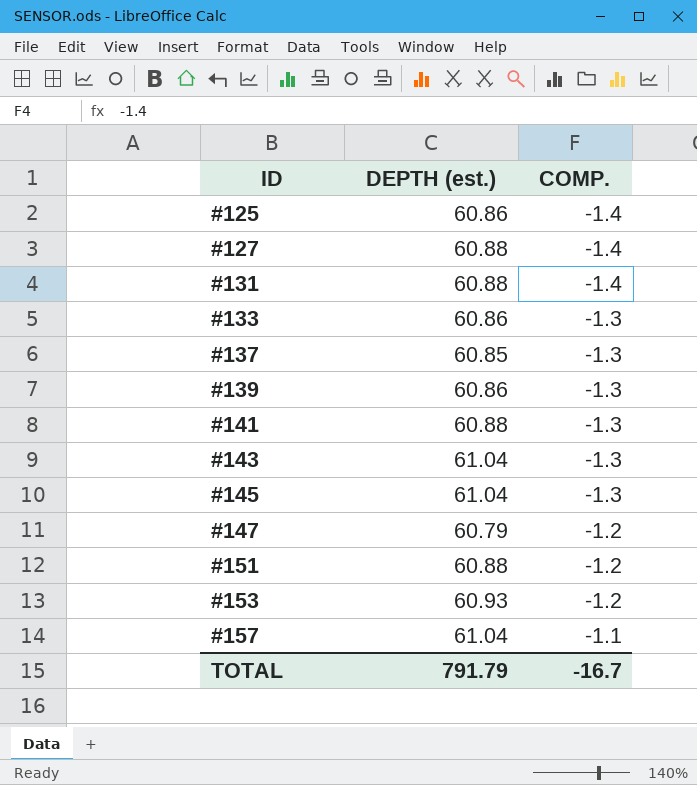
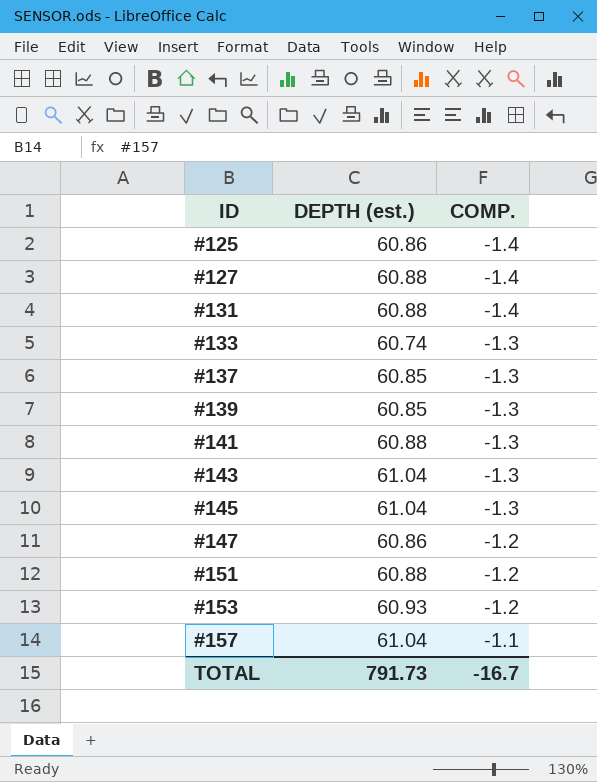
#133 | DEPTH (est.): 60.86 -> 60.74
#139 | DEPTH (est.): 60.86 -> 60.85
#147 | DEPTH (est.): 60.79 -> 60.86
TOTAL | DEPTH (est.): 791.79 -> 791.73

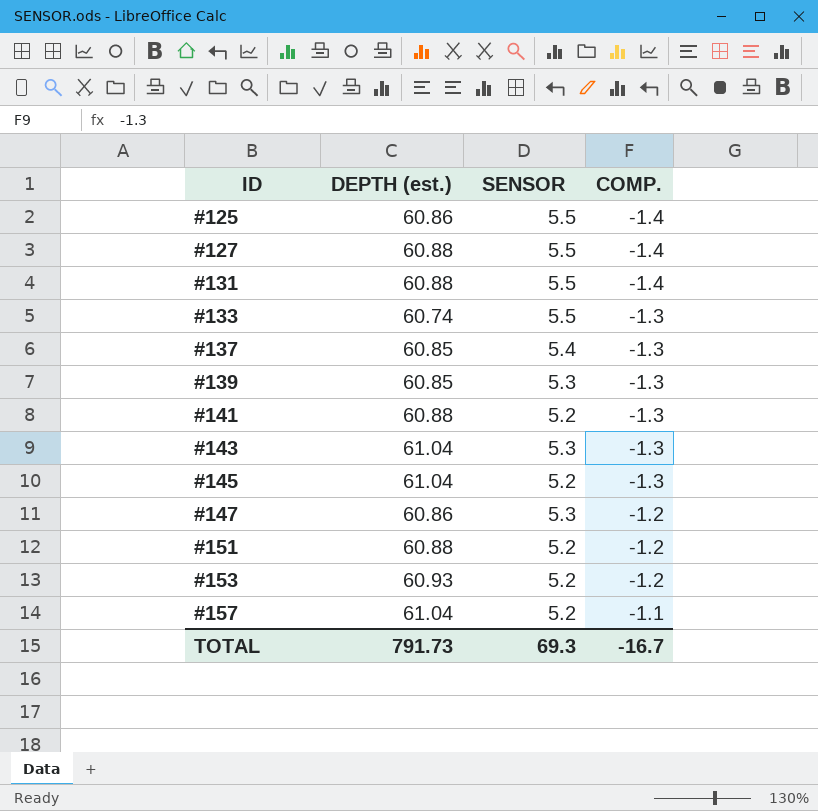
column SENSOR | position: none -> 3

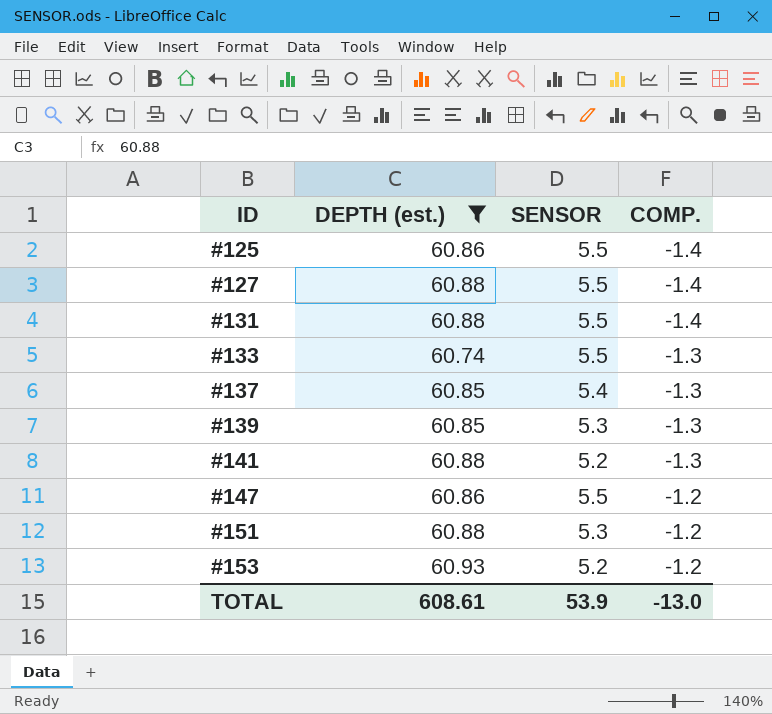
filter: none -> DEPTH (est.) != 61.04
#147 | SENSOR: 5.3 -> 5.5
#151 | SENSOR: 5.2 -> 5.3
TOTAL | DEPTH (est.): 791.73 -> 608.61
TOTAL | SENSOR: 69.3 -> 53.9
TOTAL | COMP.: -16.7 -> -13.0

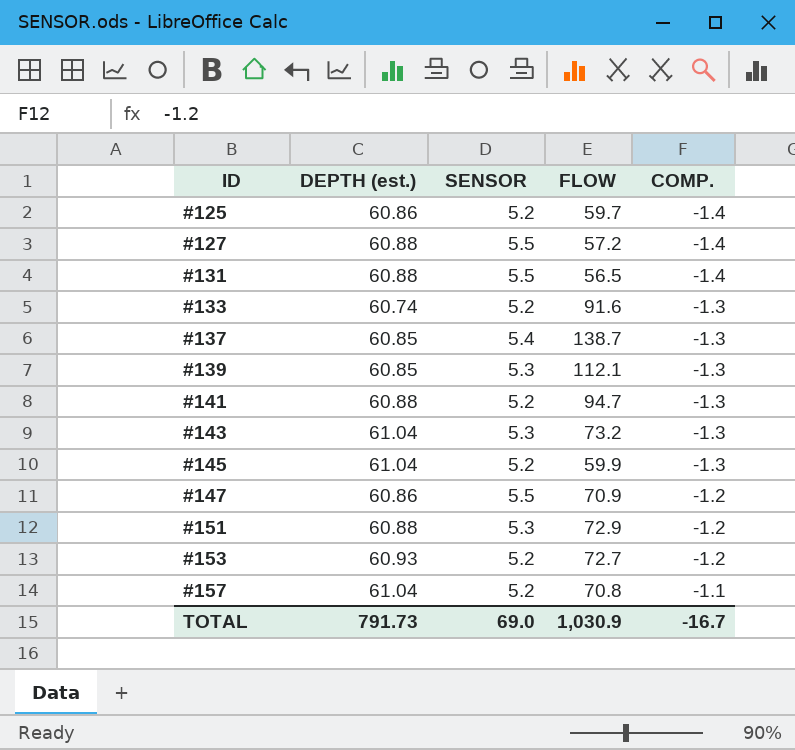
filter: DEPTH (est.) != 61.04 -> none
column FLOW | position: none -> 4
#125 | SENSOR: 5.5 -> 5.2
#133 | SENSOR: 5.5 -> 5.2
TOTAL | DEPTH (est.): 608.61 -> 791.73
TOTAL | SENSOR: 53.9 -> 69.0
TOTAL | COMP.: -13.0 -> -16.7

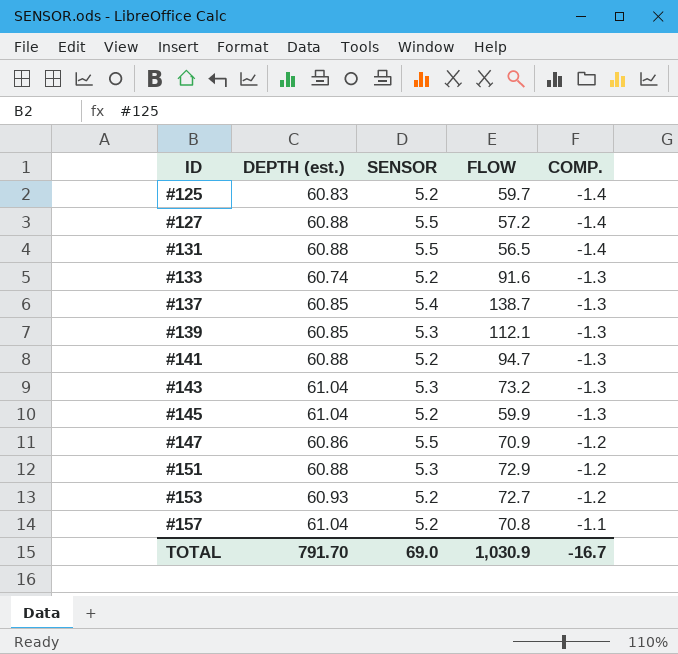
#125 | DEPTH (est.): 60.86 -> 60.83
TOTAL | DEPTH (est.): 791.73 -> 791.70

